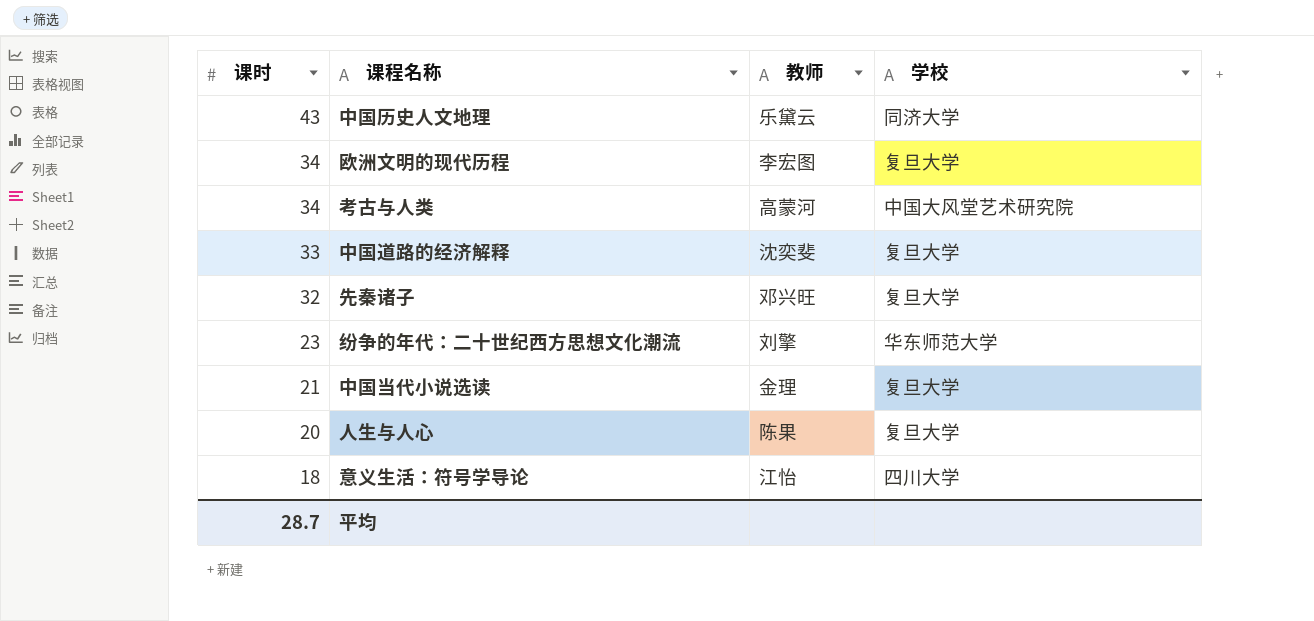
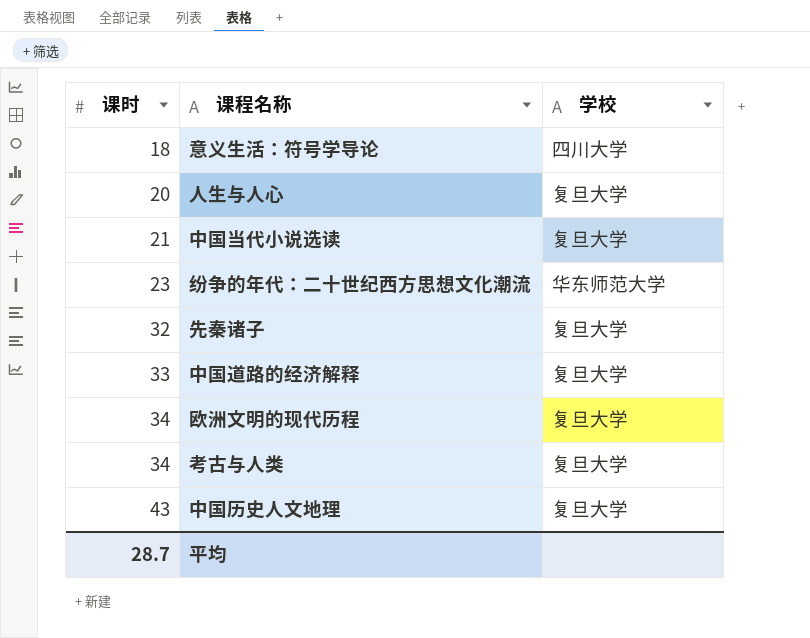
row order: 课时 descending -> 课时 ascending
column 教师 | position: 3 -> none
考古与人类 | 学校: 中国大风堂艺术研究院 -> 复旦大学
中国历史人文地理 | 学校: 同济大学 -> 复旦大学

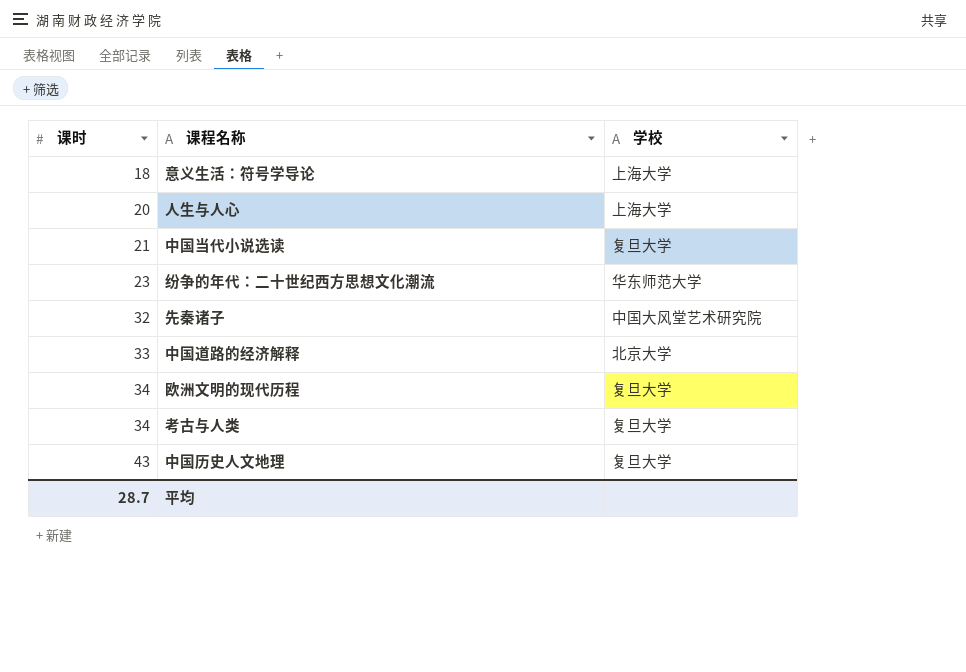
意义生活：符号学导论 | 学校: 四川大学 -> 上海大学
人生与人心 | 学校: 复旦大学 -> 上海大学
先秦诸子 | 学校: 复旦大学 -> 中国大风堂艺术研究院
中国道路的经济解释 | 学校: 复旦大学 -> 北京大学

